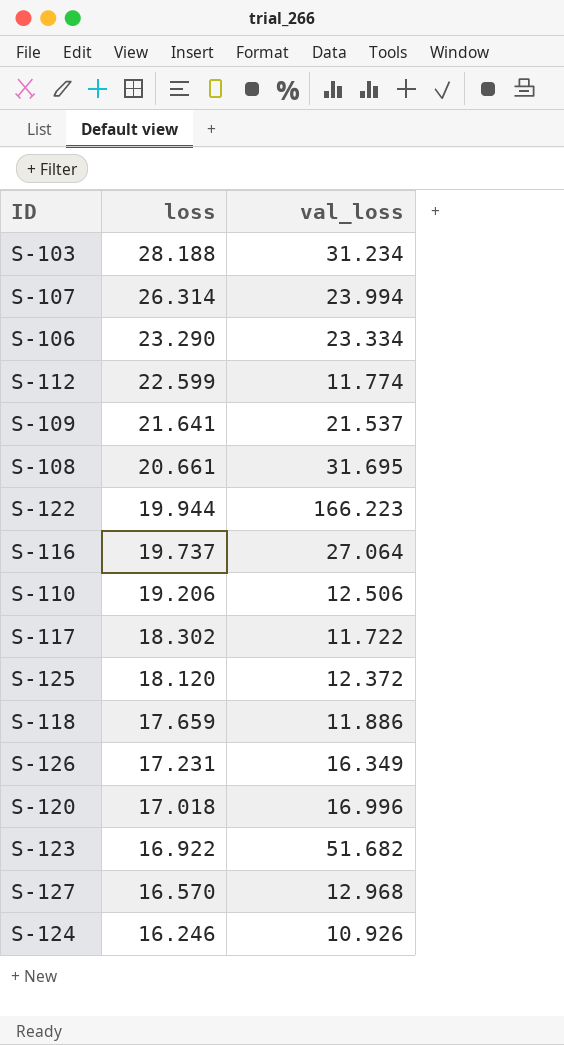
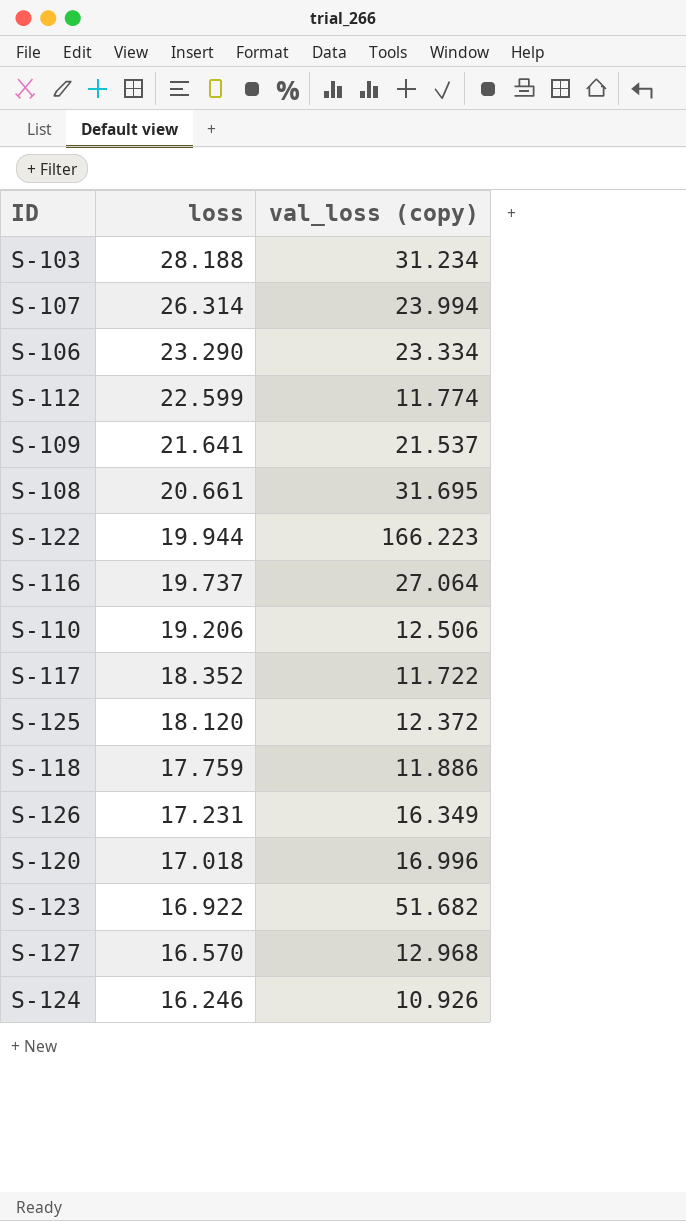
column name: val_loss -> val_loss (copy)
S-117 | loss: 18.302 -> 18.352
S-118 | loss: 17.659 -> 17.759

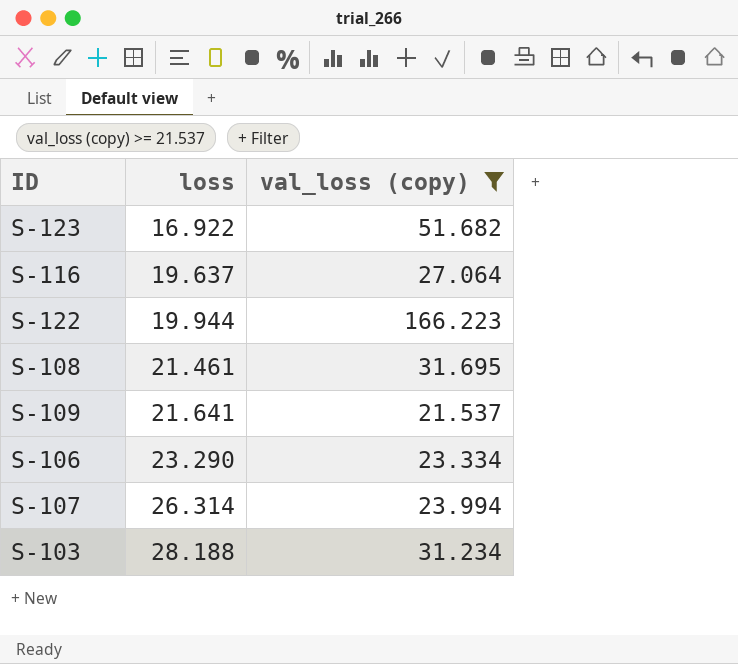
filter: none -> val_loss (copy) >= 21.537
row order: loss descending -> loss ascending
S-116 | loss: 19.737 -> 19.637
S-108 | loss: 20.661 -> 21.461

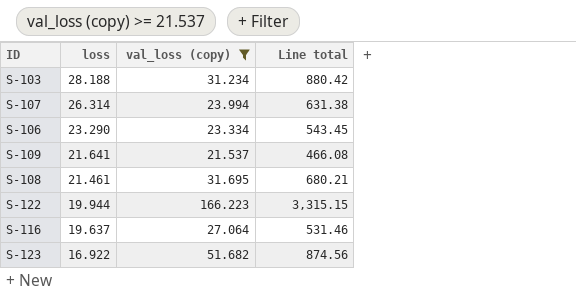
row order: loss ascending -> loss descending
column Line total | formula: none -> [loss] * [val_loss (copy)]

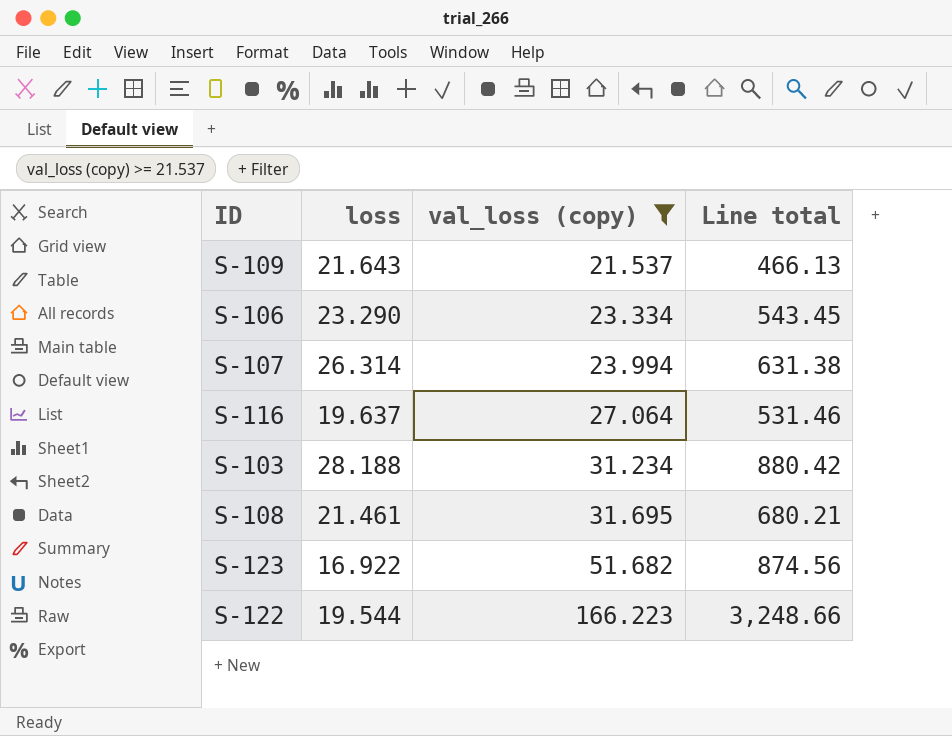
row order: loss descending -> val_loss (copy) ascending
S-109 | loss: 21.641 -> 21.643
S-109 | Line total: 466.08 -> 466.13
S-122 | loss: 19.944 -> 19.544
S-122 | Line total: 3,315.15 -> 3,248.66

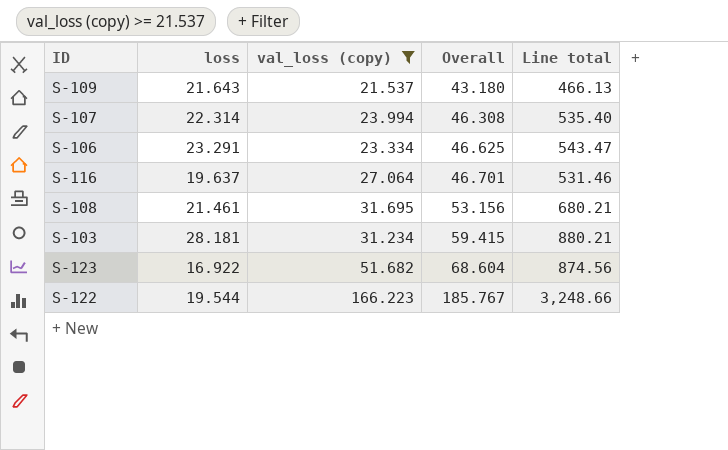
row order: val_loss (copy) ascending -> Overall ascending
column Overall | formula: none -> [loss] + [val_loss (copy)]
S-107 | loss: 26.314 -> 22.314
S-107 | Line total: 631.38 -> 535.40
S-106 | loss: 23.290 -> 23.291
S-106 | Line total: 543.45 -> 543.47
S-103 | loss: 28.188 -> 28.181
S-103 | Line total: 880.42 -> 880.21

